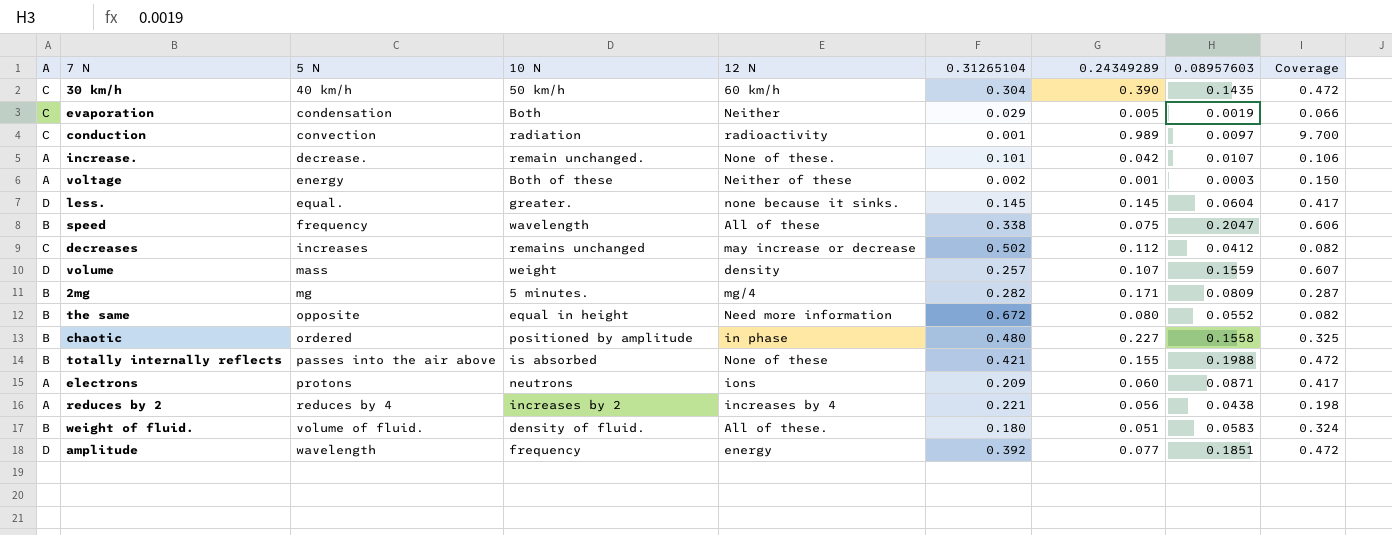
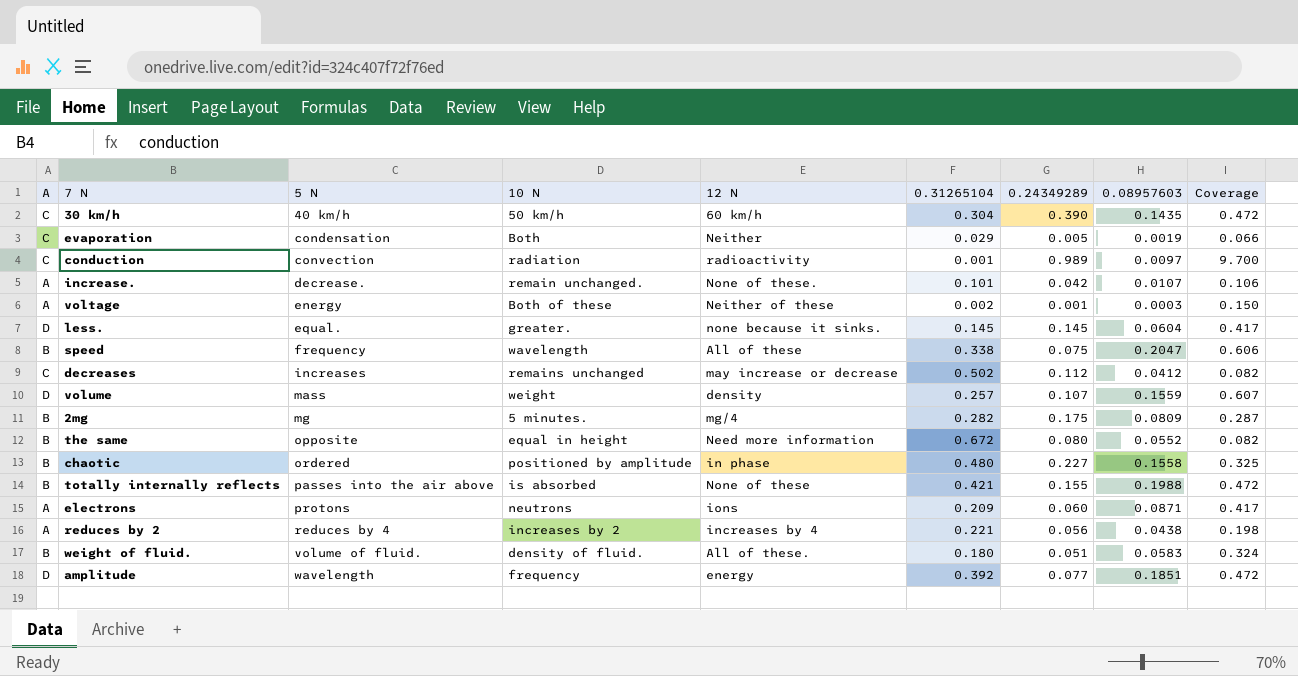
2mg | 0.24349289: 0.171 -> 0.175

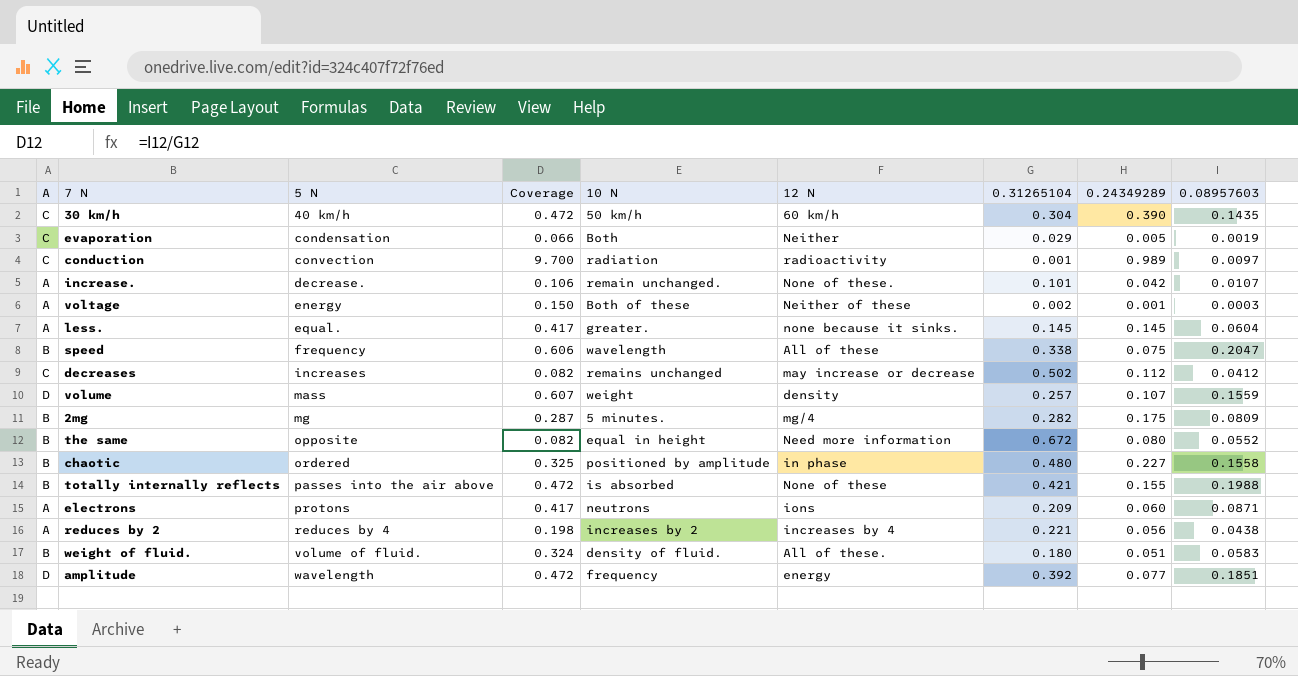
column Coverage | position: 9 -> 4
less. | A: D -> A

